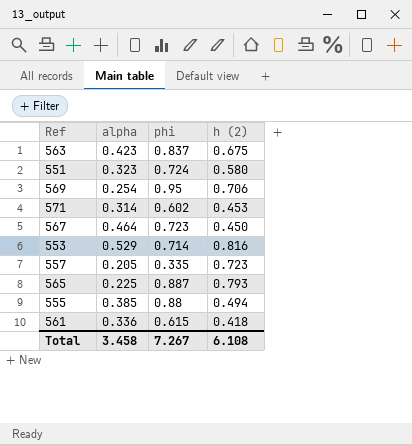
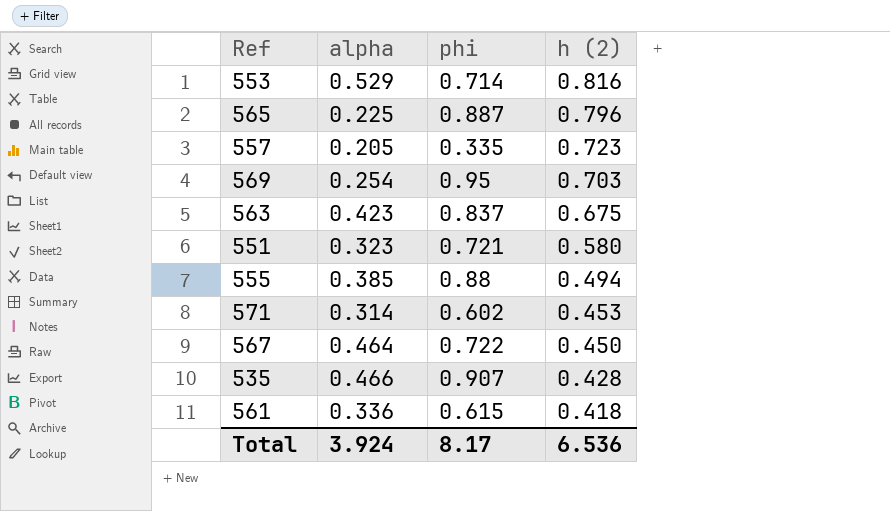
row order: none -> h (2) descending
565 | h (2): 0.793 -> 0.796
569 | h (2): 0.706 -> 0.703
551 | phi: 0.724 -> 0.721
567 | phi: 0.723 -> 0.722
row 535: none -> 0.466 | 0.907 | 0.428
Total | alpha: 3.458 -> 3.924
Total | phi: 7.267 -> 8.17
Total | h (2): 6.108 -> 6.536

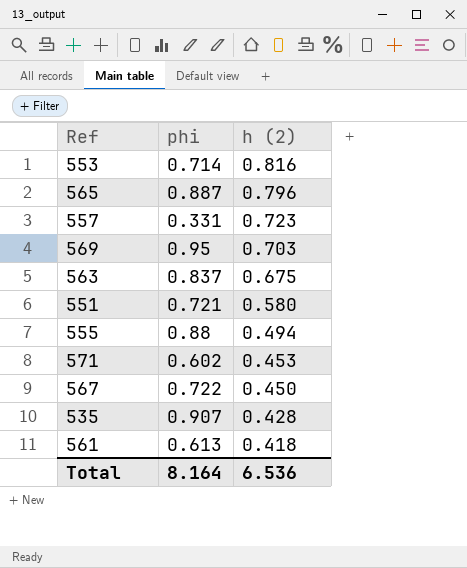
column alpha | position: 2 -> none
557 | phi: 0.335 -> 0.331
561 | phi: 0.615 -> 0.613
Total | phi: 8.17 -> 8.164

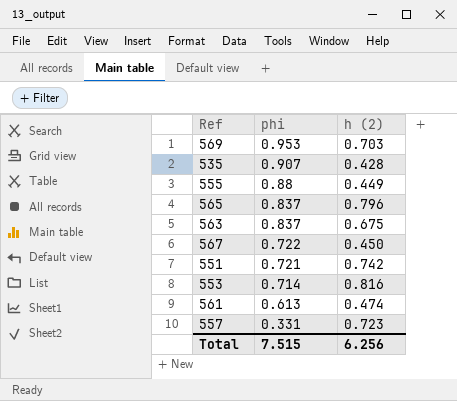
row order: h (2) descending -> phi descending
row 571: 0.602 | 0.453 -> none
569 | phi: 0.95 -> 0.953
555 | h (2): 0.494 -> 0.449
565 | phi: 0.887 -> 0.837
551 | h (2): 0.580 -> 0.742
561 | h (2): 0.418 -> 0.474
Total | phi: 8.164 -> 7.515
Total | h (2): 6.536 -> 6.256

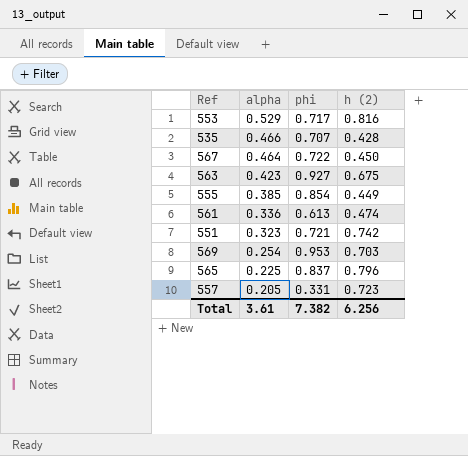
row order: phi descending -> alpha descending
column alpha | position: none -> 2
553 | phi: 0.714 -> 0.717
535 | phi: 0.907 -> 0.707
563 | phi: 0.837 -> 0.927
555 | phi: 0.88 -> 0.854
Total | phi: 7.515 -> 7.382

